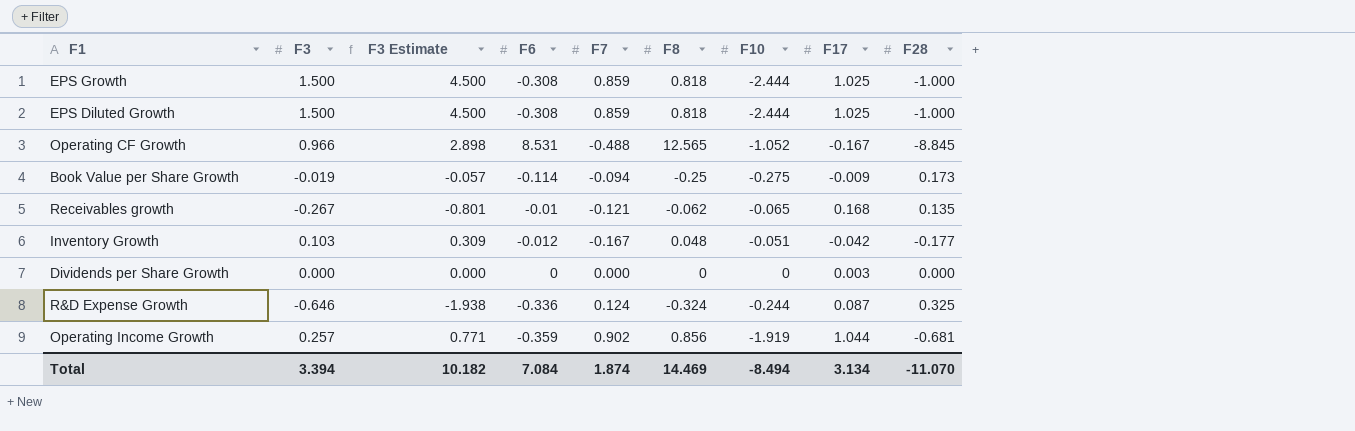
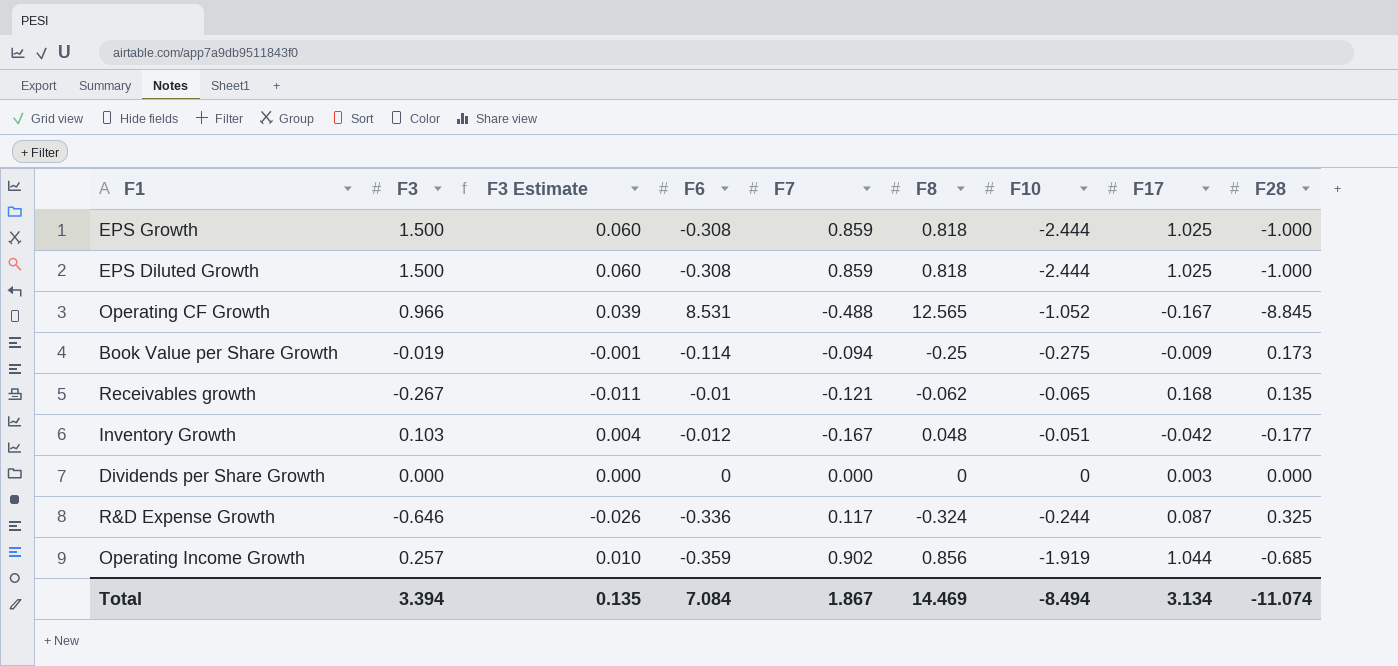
column F3 Estimate | formula: [F3] * 3 -> [F3] * 0.04
R&D Expense Growth | F7: 0.124 -> 0.117
Operating Income Growth | F28: -0.681 -> -0.685
Total | F3 Estimate: 10.182 -> 0.135
Total | F7: 1.874 -> 1.867
Total | F28: -11.070 -> -11.074

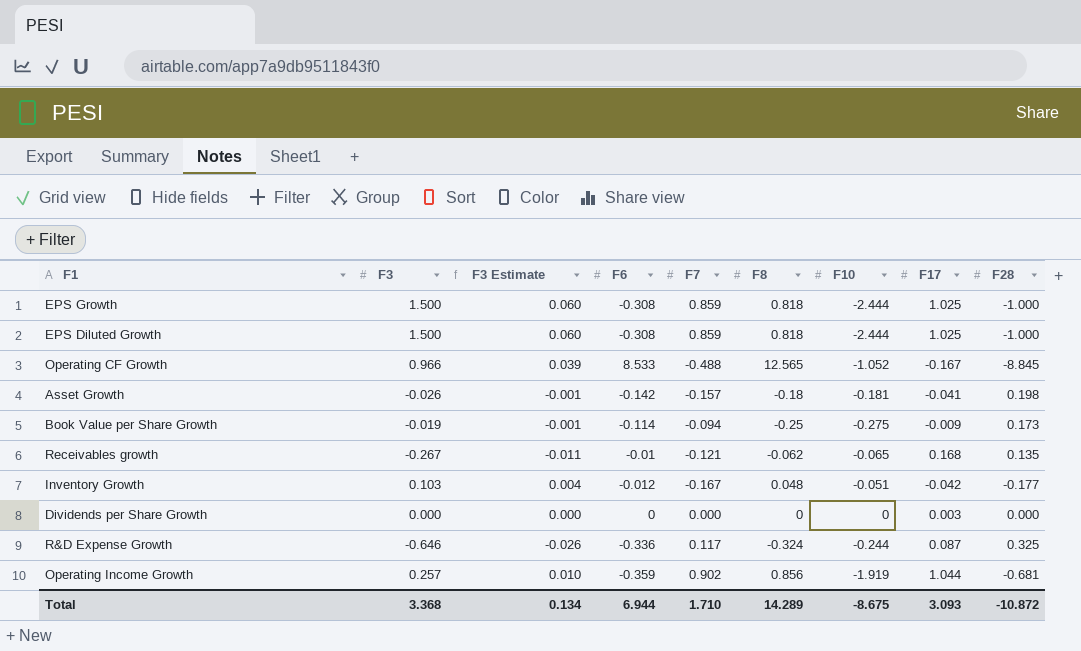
Operating CF Growth | F6: 8.531 -> 8.533
row Asset Growth: none -> -0.026 | -0.001 | -0.142 | -0.157 | -0.18 | -0.181 | -0.041 | 0.198
Operating Income Growth | F28: -0.685 -> -0.681
Total | F3: 3.394 -> 3.368
Total | F3 Estimate: 0.135 -> 0.134
Total | F6: 7.084 -> 6.944
Total | F7: 1.867 -> 1.710
Total | F8: 14.469 -> 14.289
Total | F10: -8.494 -> -8.675
Total | F17: 3.134 -> 3.093
Total | F28: -11.074 -> -10.872

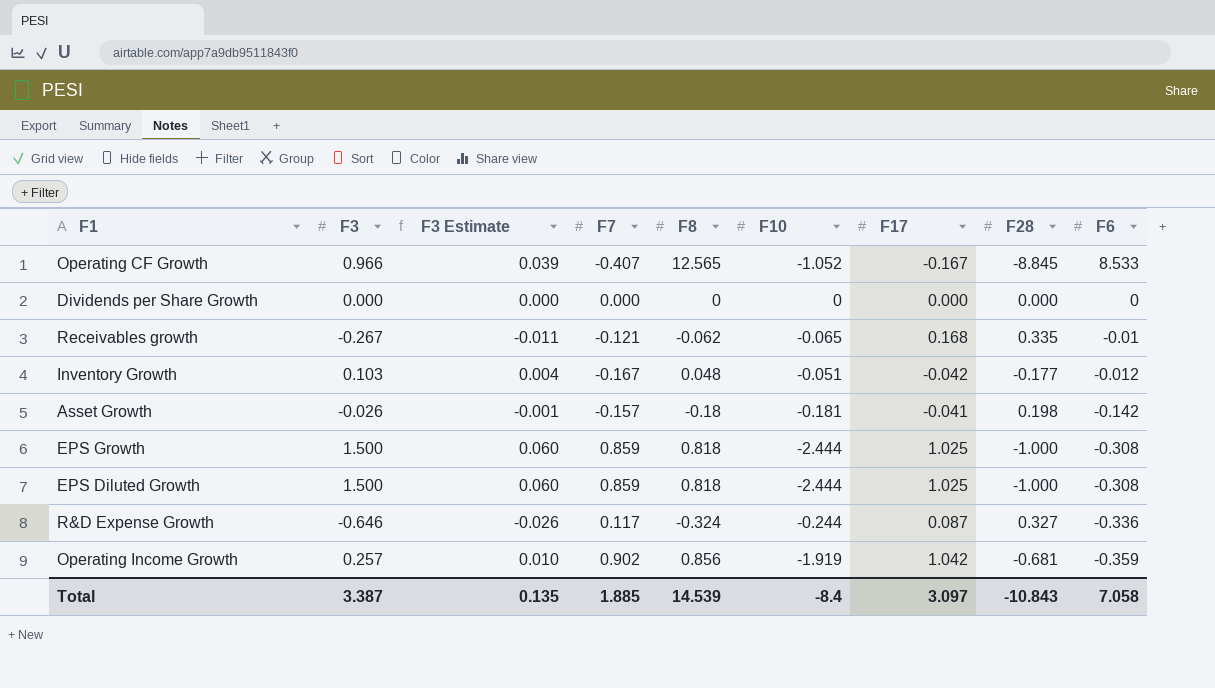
row order: none -> F6 descending
column F6 | position: 4 -> 9
row Book Value per Share Growth: -0.019 | -0.001 | -0.114 | -0.094 | -0.25 | -0.275 | -0.009 | 0.173 -> none
Operating CF Growth | F7: -0.488 -> -0.407
Dividends per Share Growth | F17: 0.003 -> 0.000
Receivables growth | F28: 0.135 -> 0.335
R&D Expense Growth | F28: 0.325 -> 0.327
Operating Income Growth | F17: 1.044 -> 1.042
Total | F3: 3.368 -> 3.387
Total | F3 Estimate: 0.134 -> 0.135
Total | F7: 1.710 -> 1.885
Total | F8: 14.289 -> 14.539
Total | F10: -8.675 -> -8.4
Total | F17: 3.093 -> 3.097
Total | F28: -10.872 -> -10.843
Total | F6: 6.944 -> 7.058

